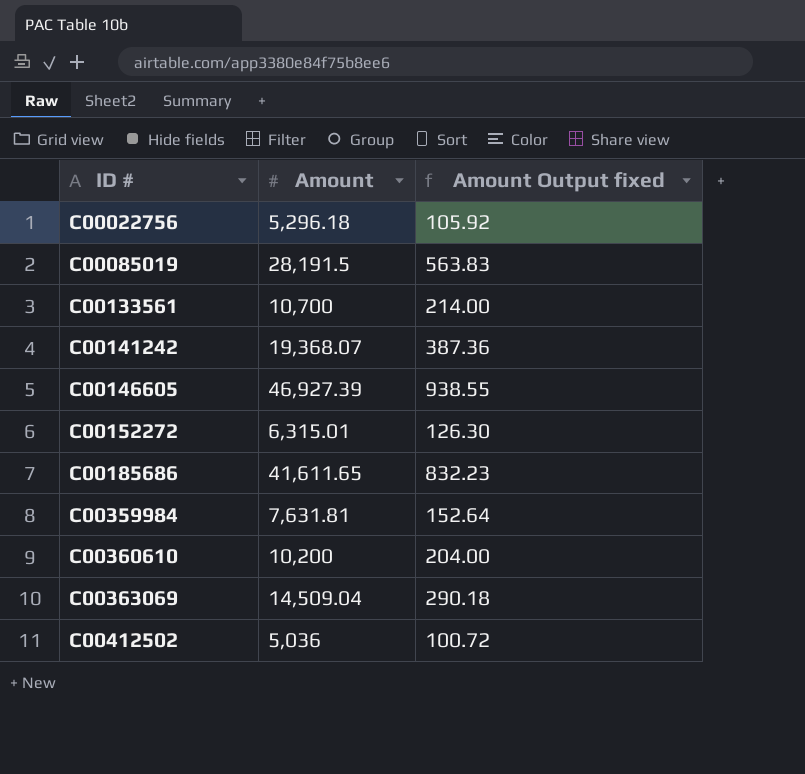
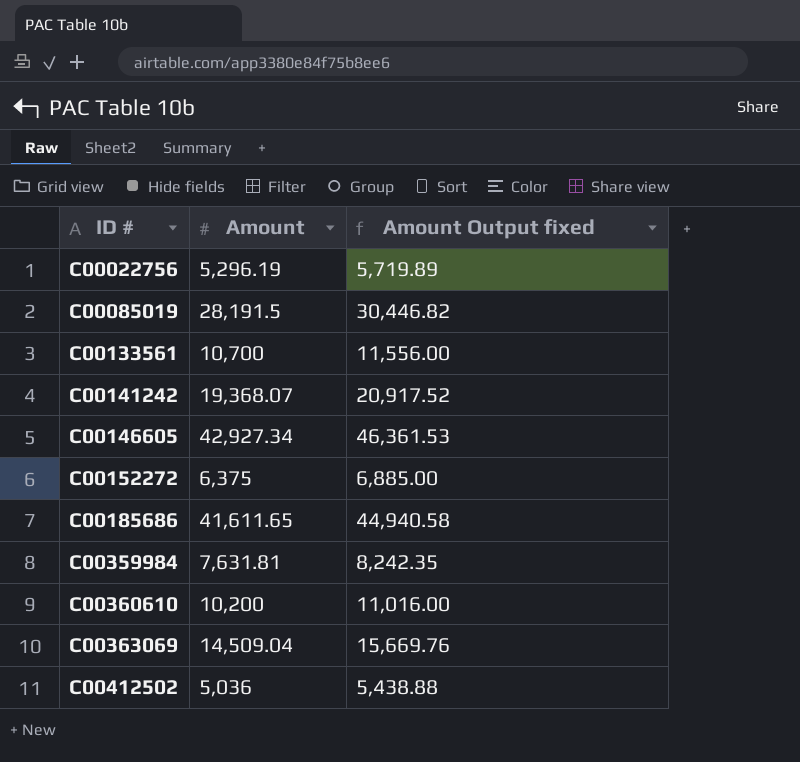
column Amount Output fixed | formula: [Amount] * 0.02 -> [Amount] * 1.08
C00022756 | Amount: 5,296.18 -> 5,296.19
C00146605 | Amount: 46,927.39 -> 42,927.34
C00152272 | Amount: 6,315.01 -> 6,375

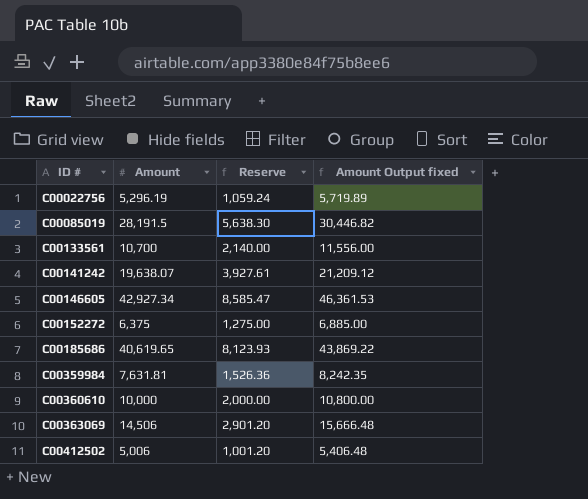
column Reserve | formula: none -> [Amount] * 0.2
C00141242 | Amount: 19,368.07 -> 19,638.07
C00141242 | Amount Output fixed: 20,917.52 -> 21,209.12
C00185686 | Amount: 41,611.65 -> 40,619.65
C00185686 | Amount Output fixed: 44,940.58 -> 43,869.22
C00360610 | Amount: 10,200 -> 10,000
C00360610 | Amount Output fixed: 11,016.00 -> 10,800.00
C00363069 | Amount: 14,509.04 -> 14,506
C00363069 | Amount Output fixed: 15,669.76 -> 15,666.48
C00412502 | Amount: 5,036 -> 5,006
C00412502 | Amount Output fixed: 5,438.88 -> 5,406.48

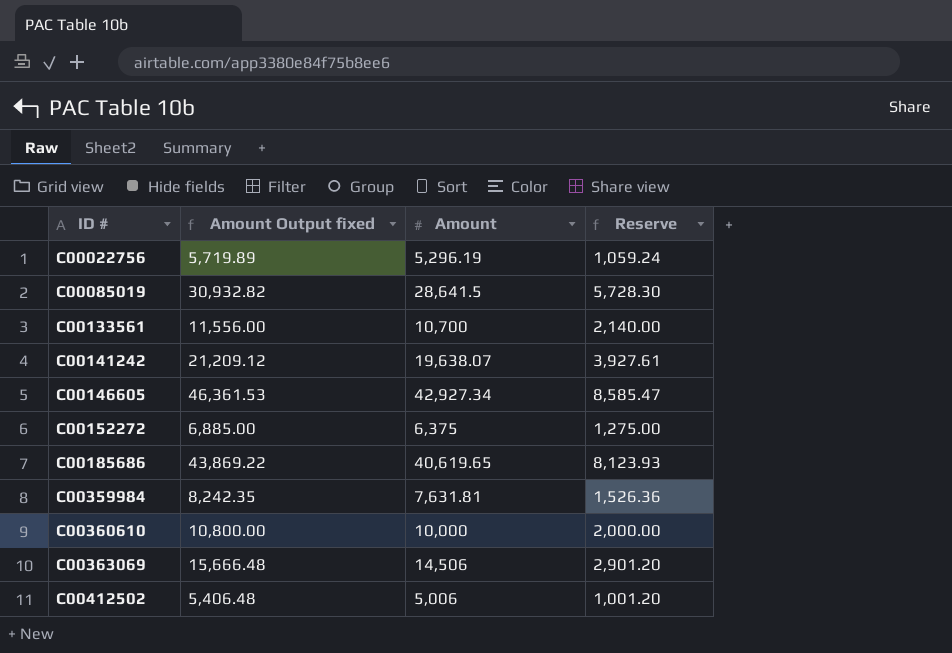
column Amount Output fixed | position: 4 -> 2
C00085019 | Amount Output fixed: 30,446.82 -> 30,932.82
C00085019 | Amount: 28,191.5 -> 28,641.5
C00085019 | Reserve: 5,638.30 -> 5,728.30

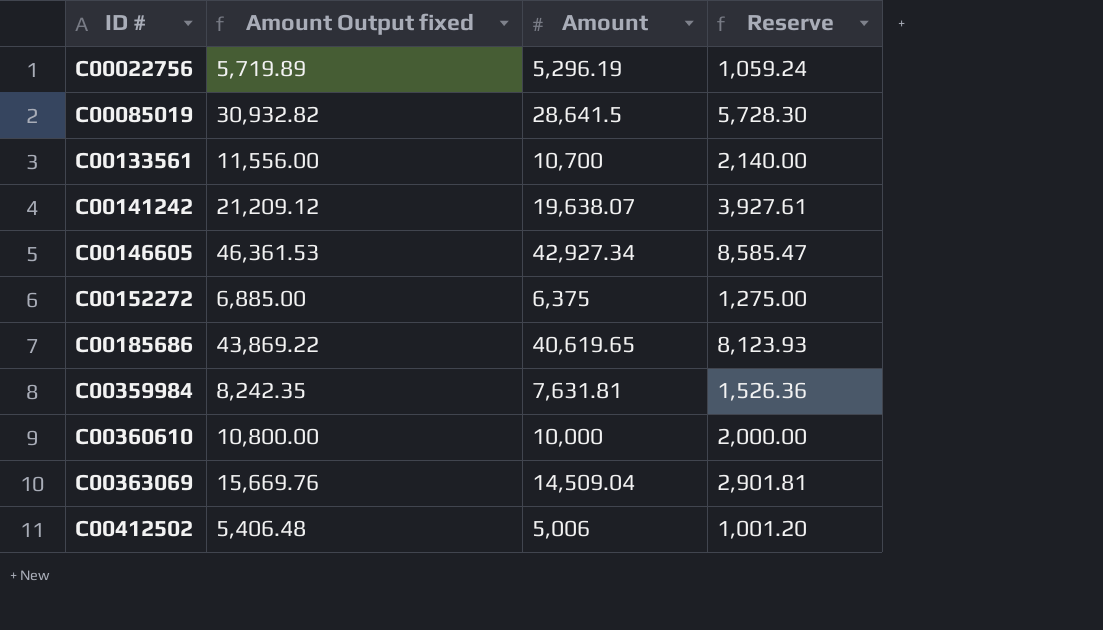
C00363069 | Amount Output fixed: 15,666.48 -> 15,669.76
C00363069 | Amount: 14,506 -> 14,509.04
C00363069 | Reserve: 2,901.20 -> 2,901.81

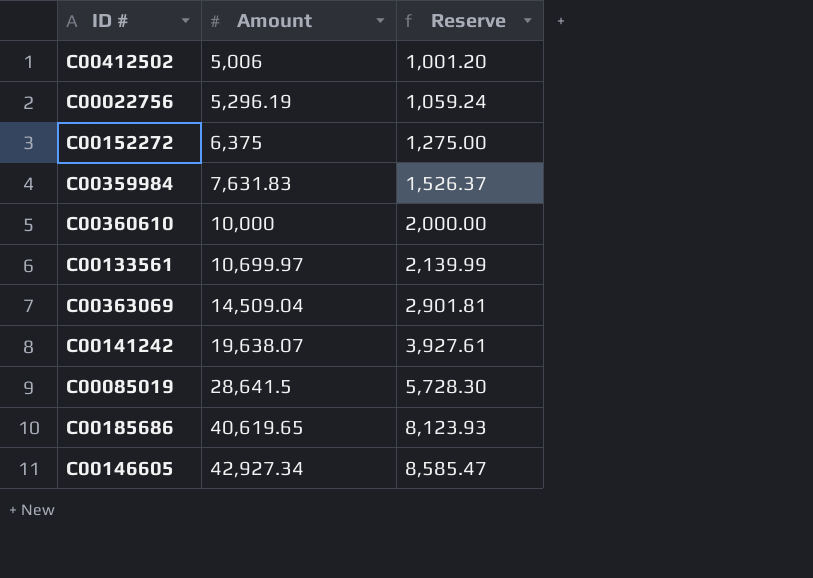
row order: ID # ascending -> Amount ascending
column Amount Output fixed | formula: [Amount] * 1.08 -> none
C00359984 | Amount: 7,631.81 -> 7,631.83
C00359984 | Reserve: 1,526.36 -> 1,526.37
C00133561 | Amount: 10,700 -> 10,699.97
C00133561 | Reserve: 2,140.00 -> 2,139.99

